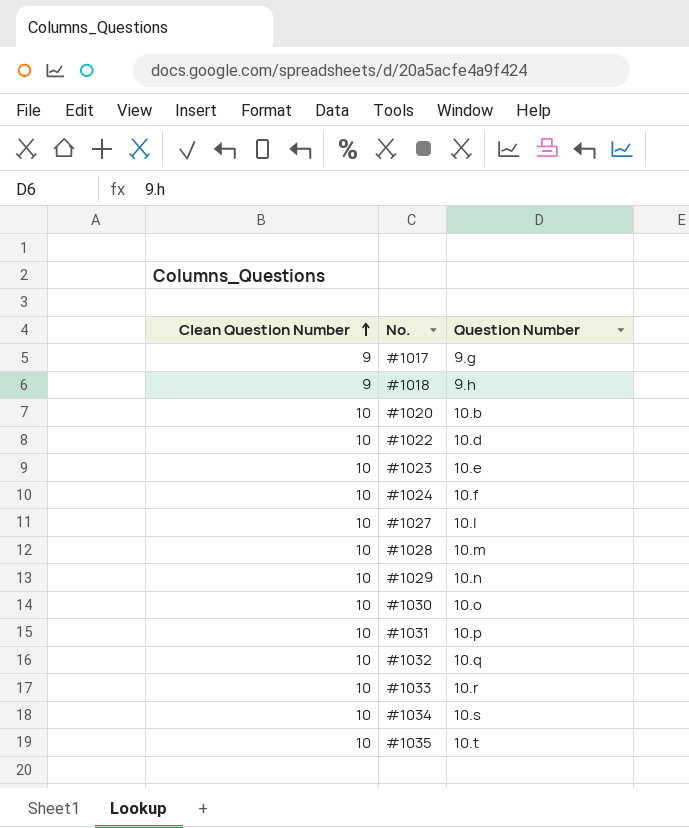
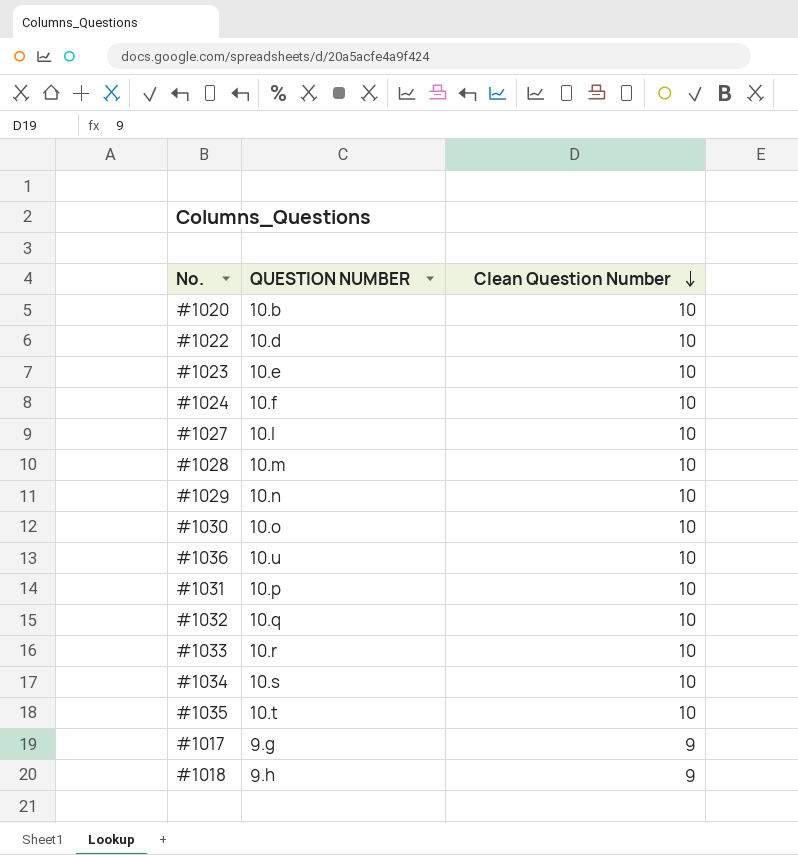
row order: Clean Question Number ascending -> Clean Question Number descending
column name: Question Number -> QUESTION NUMBER
column Clean Question Number | position: 1 -> 3
row #1036: none -> 10.u | 10

